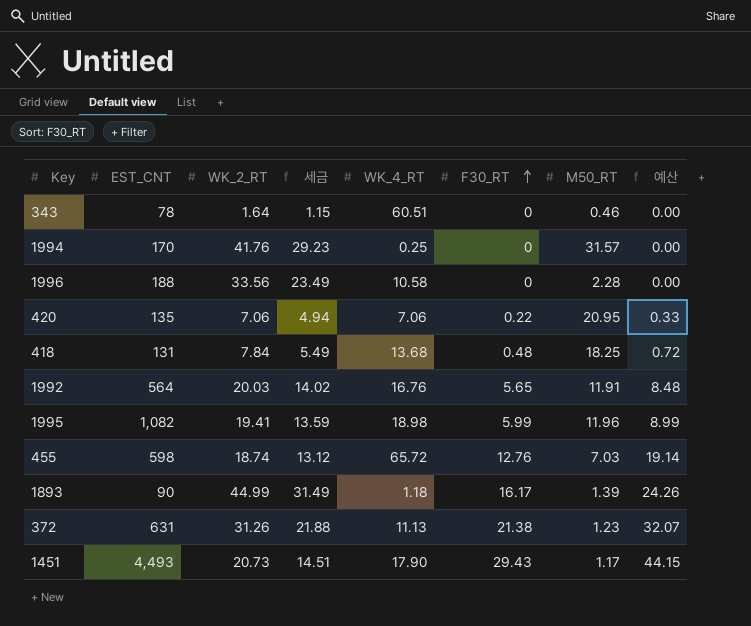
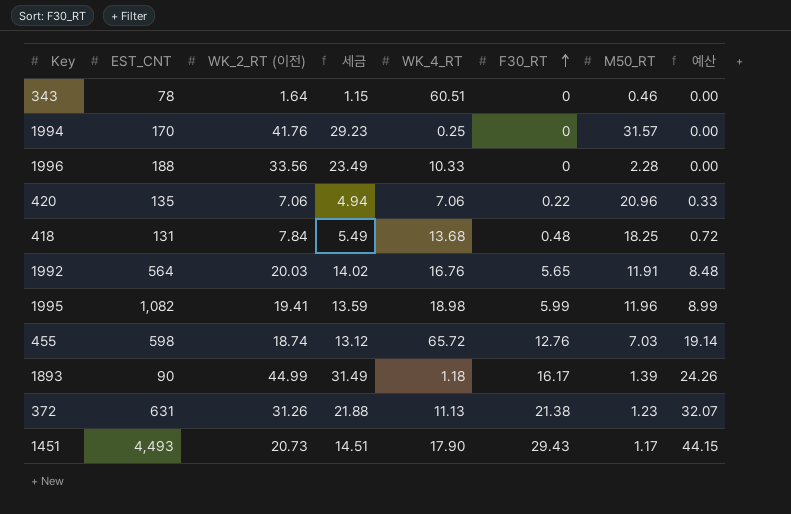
column name: WK_2_RT -> WK_2_RT (이전)
1996 | WK_4_RT: 10.58 -> 10.33
420 | M50_RT: 20.95 -> 20.96

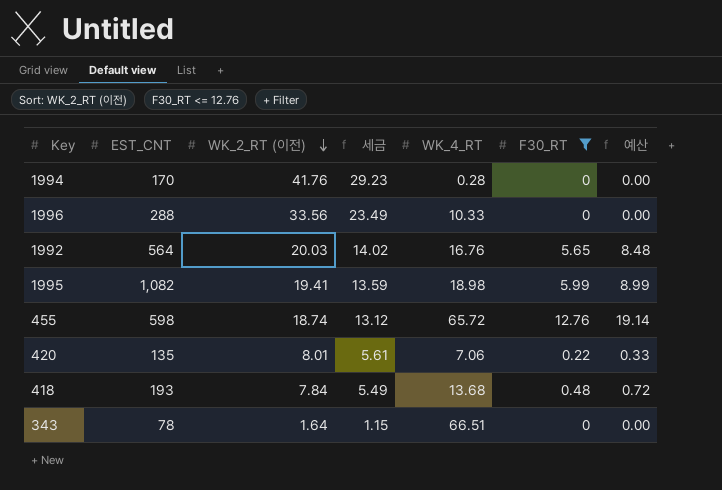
filter: none -> F30_RT <= 12.76
row order: F30_RT ascending -> WK_2_RT (이전) descending
column M50_RT | position: 7 -> none
1994 | WK_4_RT: 0.25 -> 0.28
1996 | EST_CNT: 188 -> 288
420 | WK_2_RT (이전): 7.06 -> 8.01
420 | 세금: 4.94 -> 5.61
418 | EST_CNT: 131 -> 193
343 | WK_4_RT: 60.51 -> 66.51

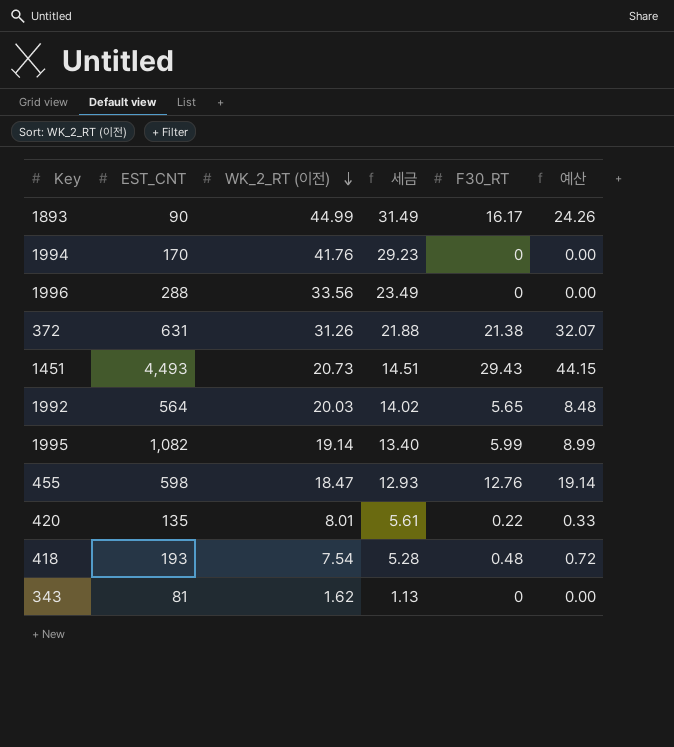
filter: F30_RT <= 12.76 -> none
column WK_4_RT | position: 5 -> none
1995 | WK_2_RT (이전): 19.41 -> 19.14
1995 | 세금: 13.59 -> 13.40
455 | WK_2_RT (이전): 18.74 -> 18.47
455 | 세금: 13.12 -> 12.93
418 | WK_2_RT (이전): 7.84 -> 7.54
418 | 세금: 5.49 -> 5.28
343 | EST_CNT: 78 -> 81
343 | WK_2_RT (이전): 1.64 -> 1.62
343 | 세금: 1.15 -> 1.13

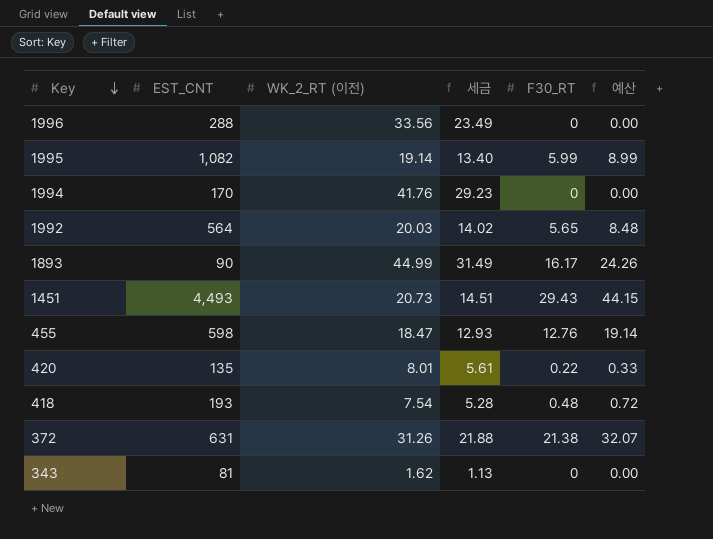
row order: WK_2_RT (이전) descending -> Key descending

